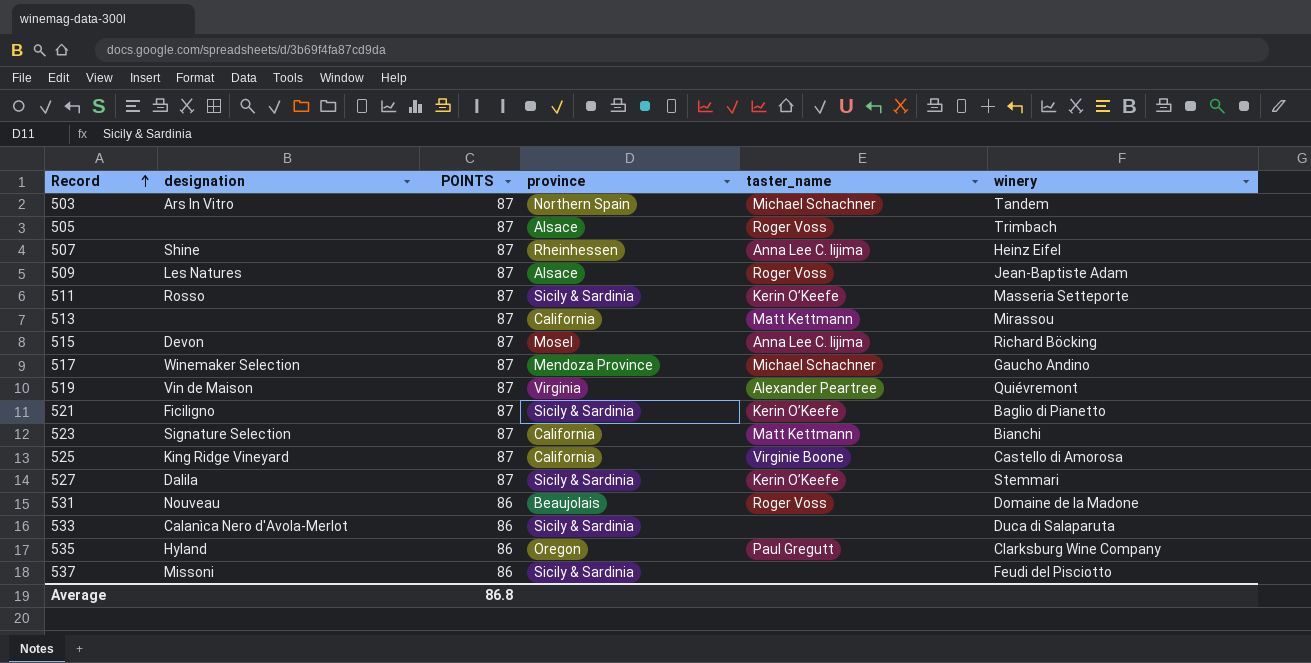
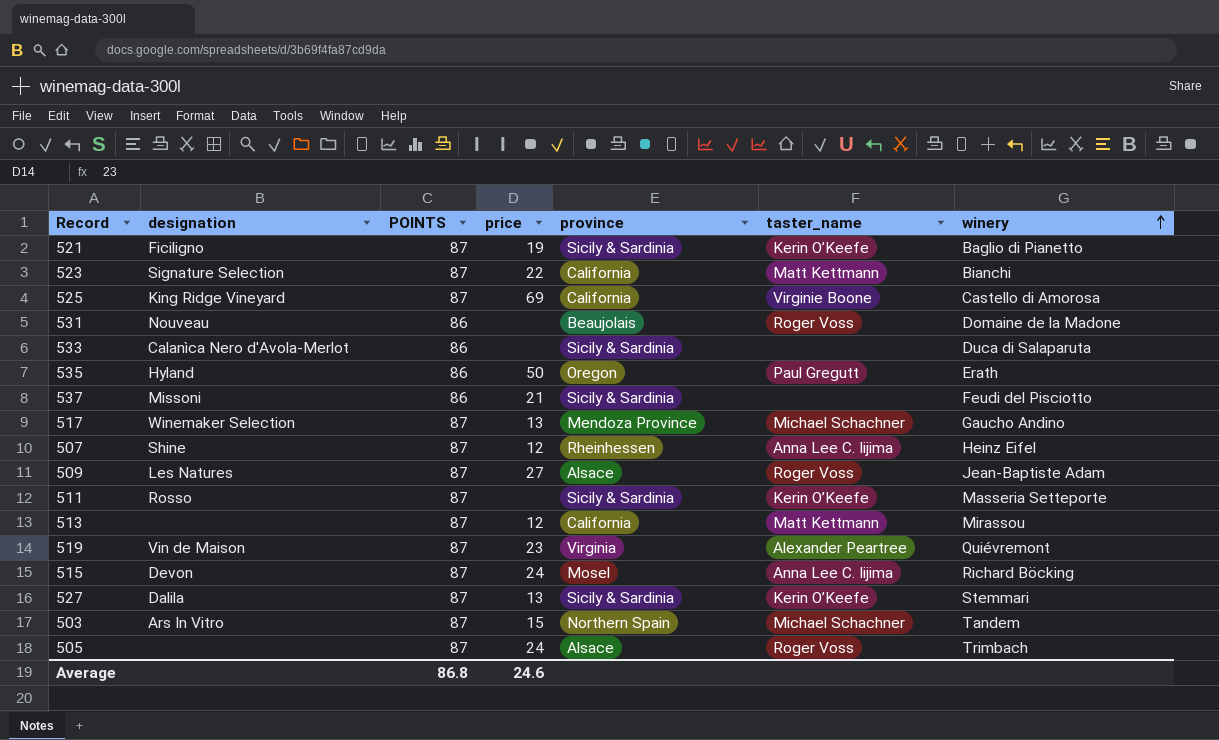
row order: Record ascending -> winery ascending
column price | position: none -> 4
535 | winery: Clarksburg Wine Company -> Erath

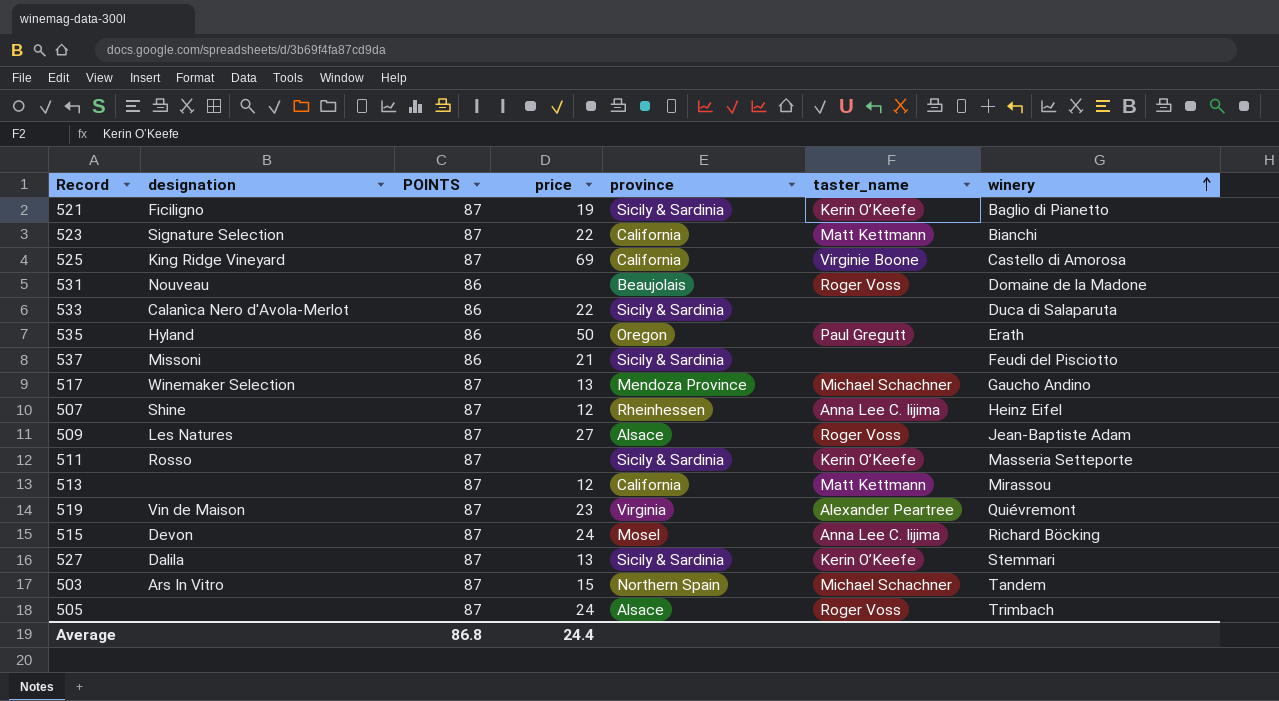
533 | price: none -> 22
Average | price: 24.6 -> 24.4

